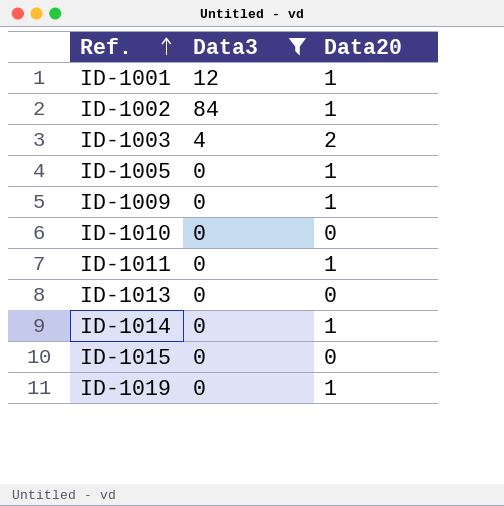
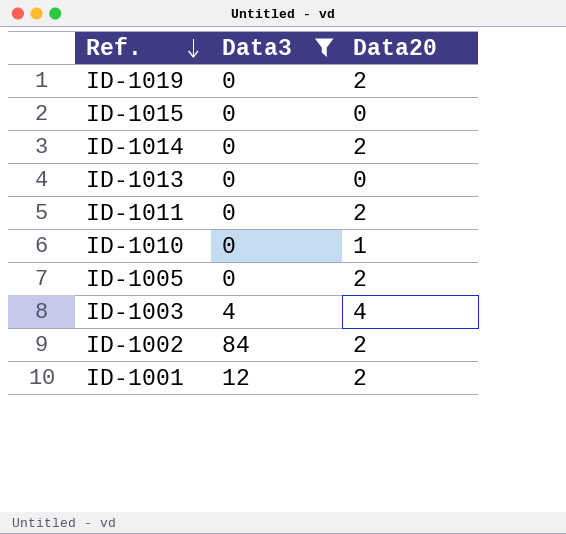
row order: Ref. ascending -> Ref. descending
row ID-1009: 0 | 1 -> none
ID-1019 | Data20: 1 -> 2
ID-1014 | Data20: 1 -> 2
ID-1011 | Data20: 1 -> 2
ID-1010 | Data20: 0 -> 1
ID-1005 | Data20: 1 -> 2
ID-1003 | Data20: 2 -> 4
ID-1002 | Data20: 1 -> 2
ID-1001 | Data20: 1 -> 2

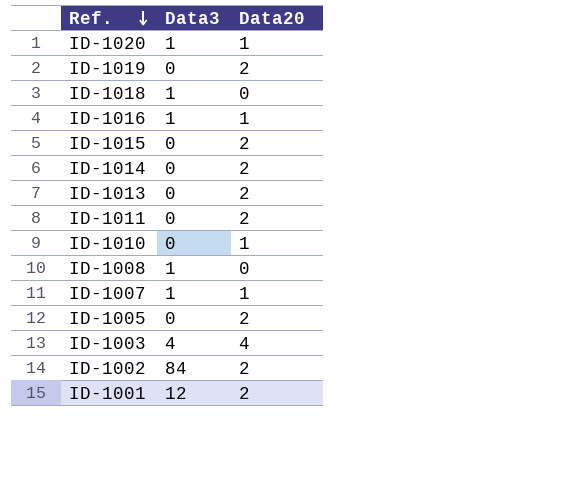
filter: Data3 != 1 -> none
ID-1015 | Data20: 0 -> 2
ID-1013 | Data20: 0 -> 2

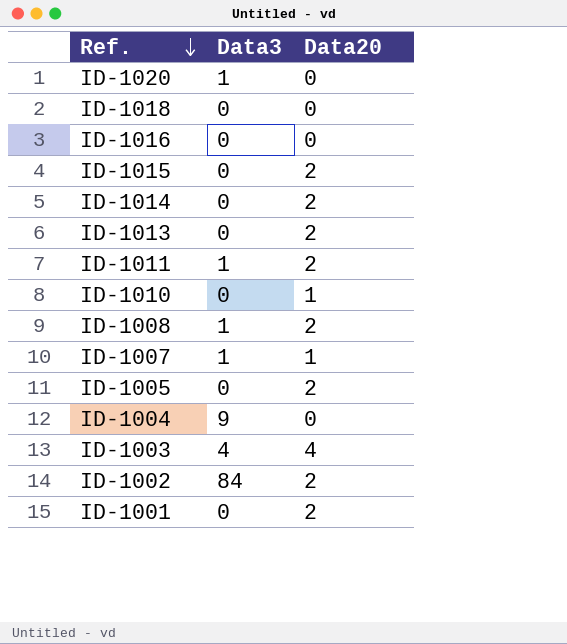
row ID-1019: 0 | 2 -> none
ID-1020 | Data20: 1 -> 0
ID-1018 | Data3: 1 -> 0
ID-1016 | Data3: 1 -> 0
ID-1016 | Data20: 1 -> 0
ID-1011 | Data3: 0 -> 1
ID-1008 | Data20: 0 -> 2
row ID-1004: none -> 9 | 0
ID-1001 | Data3: 12 -> 0

